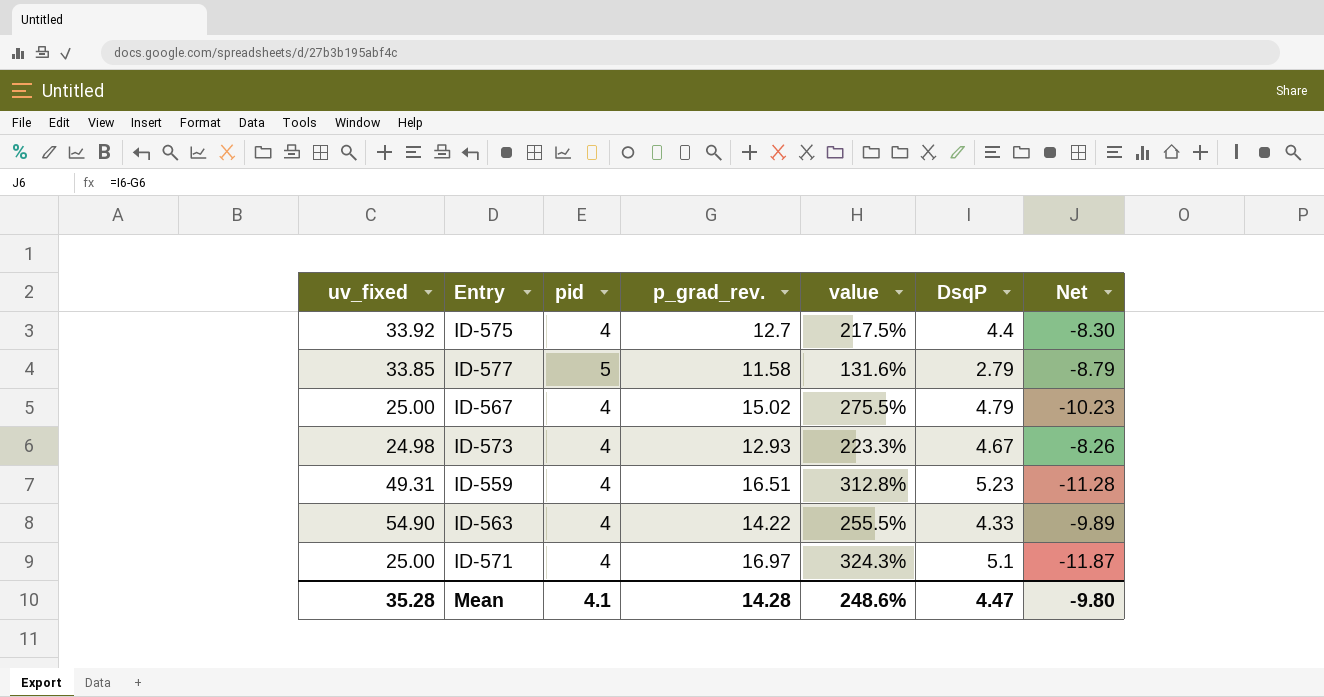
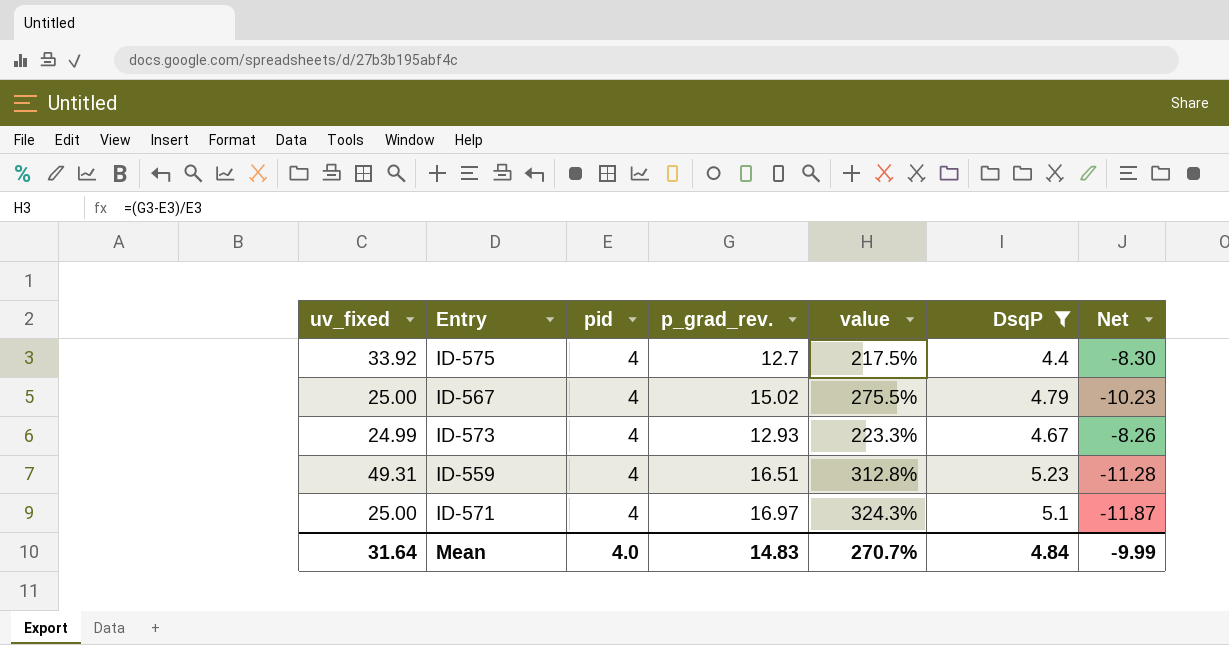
filter: none -> DsqP >= 4.4
ID-573 | uv_fixed: 24.98 -> 24.99
Mean | uv_fixed: 35.28 -> 31.64
Mean | pid: 4.1 -> 4.0
Mean | p_grad_rev.: 14.28 -> 14.83
Mean | value: 248.6% -> 270.7%
Mean | DsqP: 4.47 -> 4.84
Mean | Net: -9.80 -> -9.99

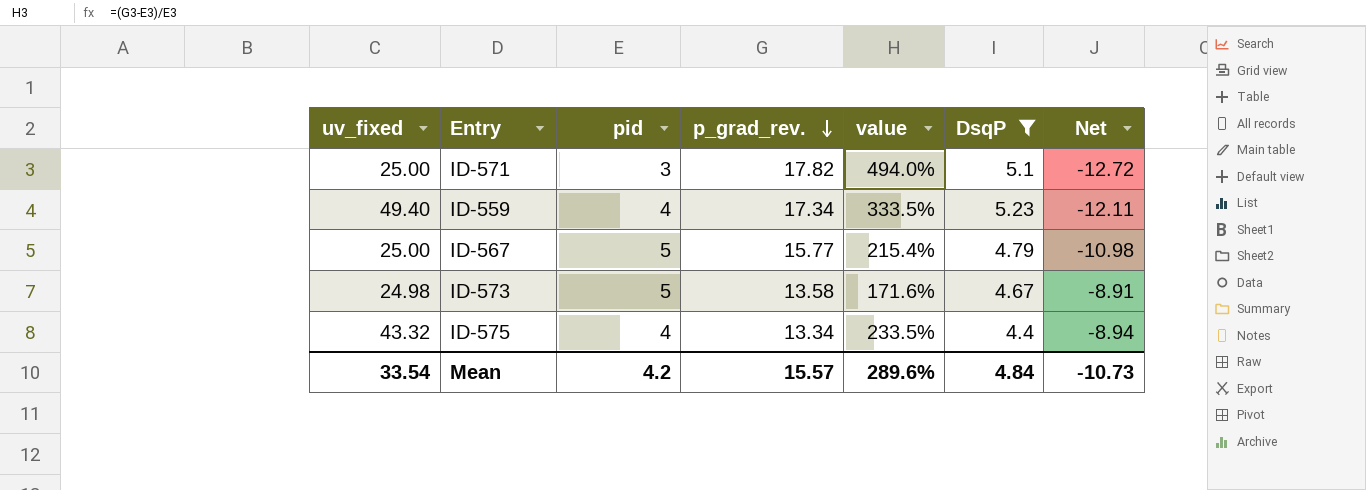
row order: none -> p_grad_rev. descending
ID-571 | pid: 4 -> 3
ID-571 | p_grad_rev.: 16.97 -> 17.82
ID-571 | value: 324.3% -> 494.0%
ID-571 | Net: -11.87 -> -12.72
ID-559 | uv_fixed: 49.31 -> 49.40
ID-559 | p_grad_rev.: 16.51 -> 17.34
ID-559 | value: 312.8% -> 333.5%
ID-559 | Net: -11.28 -> -12.11
ID-567 | pid: 4 -> 5
ID-567 | p_grad_rev.: 15.02 -> 15.77
ID-567 | value: 275.5% -> 215.4%
ID-567 | Net: -10.23 -> -10.98
ID-573 | uv_fixed: 24.99 -> 24.98
ID-573 | pid: 4 -> 5
ID-573 | p_grad_rev.: 12.93 -> 13.58
ID-573 | value: 223.3% -> 171.6%
ID-573 | Net: -8.26 -> -8.91
ID-575 | uv_fixed: 33.92 -> 43.32
ID-575 | p_grad_rev.: 12.7 -> 13.34
ID-575 | value: 217.5% -> 233.5%
ID-575 | Net: -8.30 -> -8.94
Mean | uv_fixed: 31.64 -> 33.54
Mean | pid: 4.0 -> 4.2
Mean | p_grad_rev.: 14.83 -> 15.57
Mean | value: 270.7% -> 289.6%
Mean | Net: -9.99 -> -10.73

